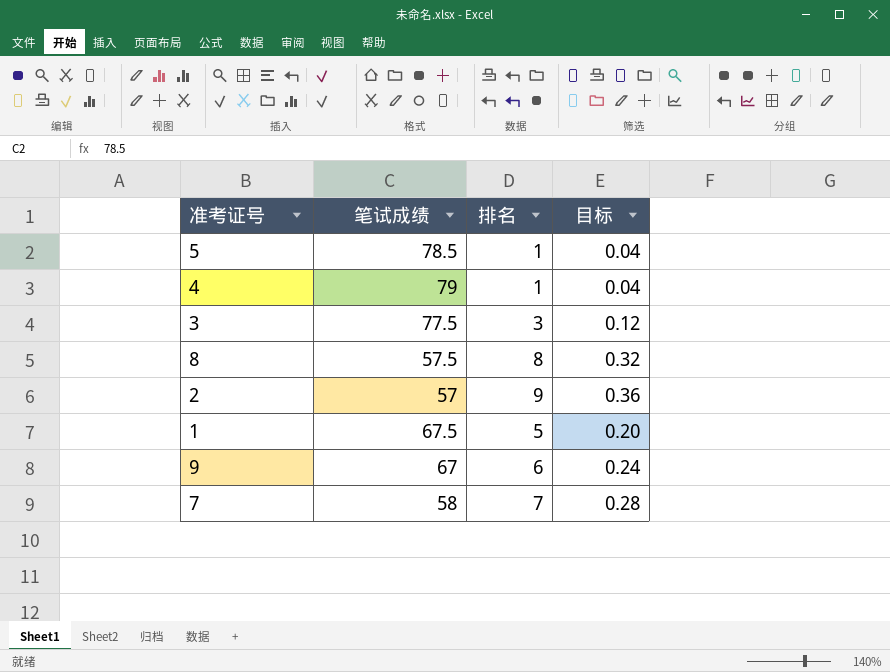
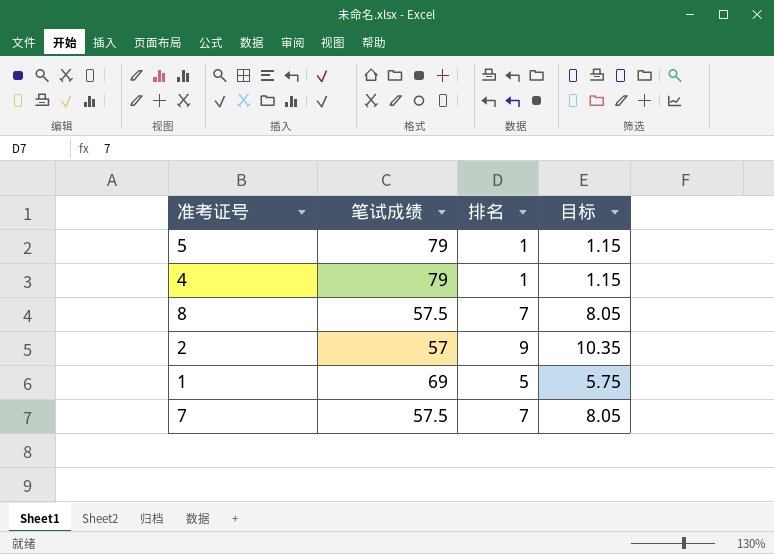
column 目标 | formula: [排名] * 0.04 -> [排名] * 1.15
row 3: 77.5 | 3 | 0.12 -> none
row 9: 67 | 6 | 0.24 -> none
5 | 笔试成绩: 78.5 -> 79
8 | 排名: 8 -> 7
1 | 笔试成绩: 67.5 -> 69
7 | 笔试成绩: 58 -> 57.5

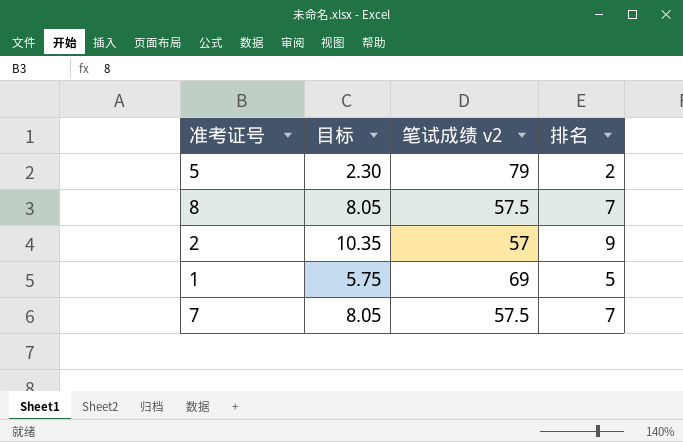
column 目标 | position: 4 -> 2
column name: 笔试成绩 -> 笔试成绩 v2
row 4: 79 | 1 | 1.15 -> none
5 | 目标: 1.15 -> 2.30
5 | 排名: 1 -> 2

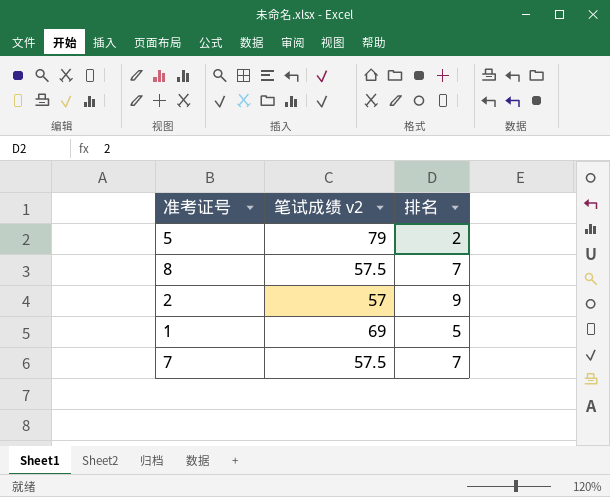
column 目标 | formula: [排名] * 1.15 -> none

